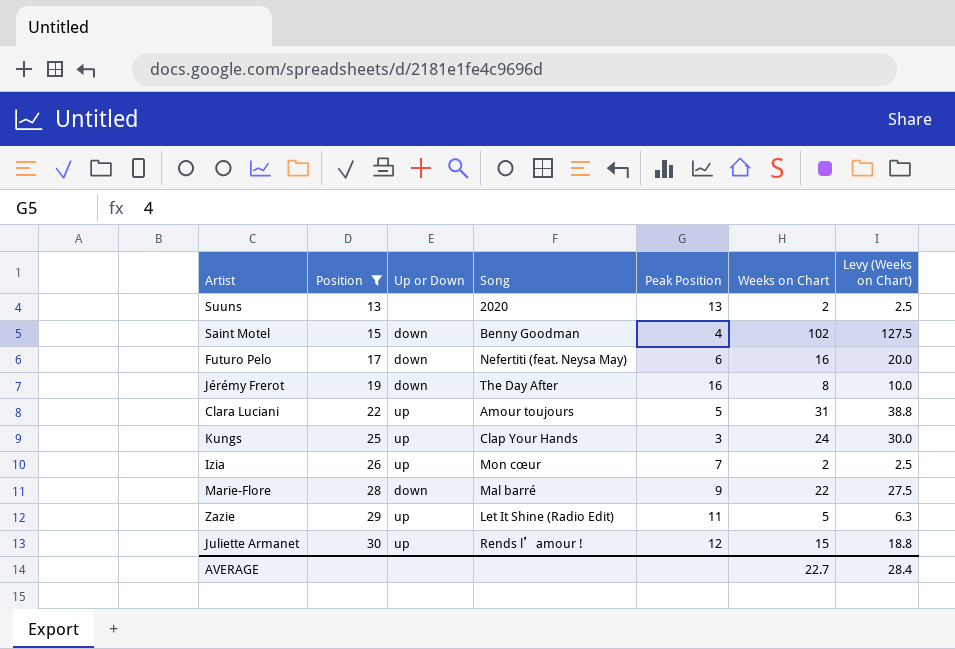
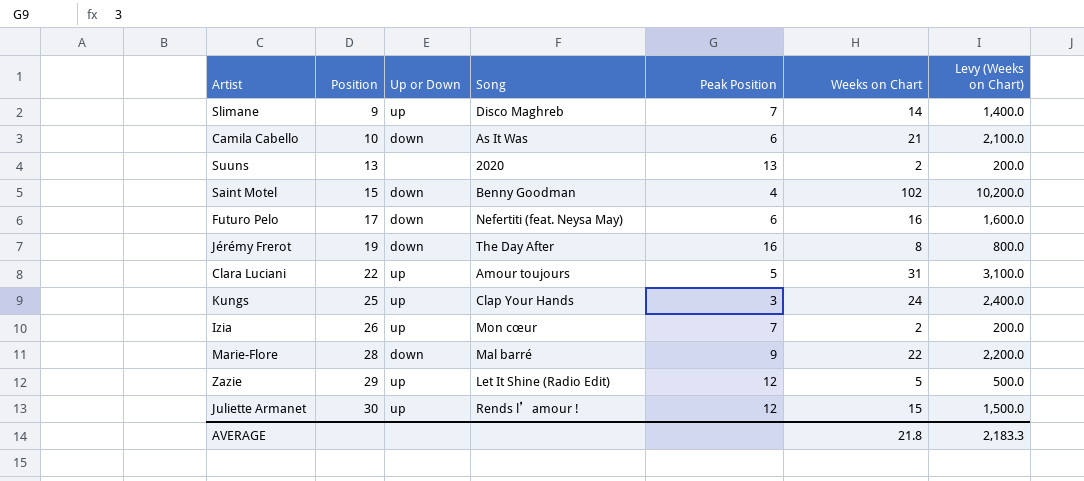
filter: Position >= 13 -> none
column Levy (Weeks on Chart) | formula: [Weeks on Chart] * 1.25 -> [Weeks on Chart] * 100
Zazie | Peak Position: 11 -> 12
AVERAGE | Weeks on Chart: 22.7 -> 21.8
AVERAGE | Levy (Weeks on Chart): 28.4 -> 2,183.3

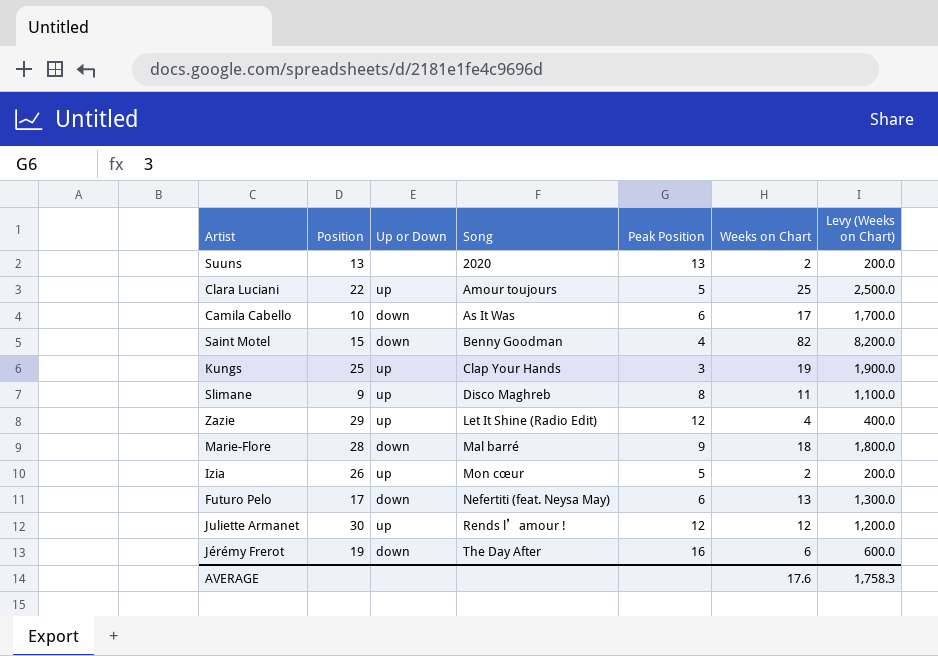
row order: Position ascending -> Song ascending
Clara Luciani | Weeks on Chart: 31 -> 25
Clara Luciani | Levy (Weeks on Chart): 3,100.0 -> 2,500.0
Camila Cabello | Weeks on Chart: 21 -> 17
Camila Cabello | Levy (Weeks on Chart): 2,100.0 -> 1,700.0
Saint Motel | Weeks on Chart: 102 -> 82
Saint Motel | Levy (Weeks on Chart): 10,200.0 -> 8,200.0
Kungs | Weeks on Chart: 24 -> 19
Kungs | Levy (Weeks on Chart): 2,400.0 -> 1,900.0
Slimane | Peak Position: 7 -> 8
Slimane | Weeks on Chart: 14 -> 11
Slimane | Levy (Weeks on Chart): 1,400.0 -> 1,100.0
Zazie | Weeks on Chart: 5 -> 4
Zazie | Levy (Weeks on Chart): 500.0 -> 400.0
Marie-Flore | Weeks on Chart: 22 -> 18
Marie-Flore | Levy (Weeks on Chart): 2,200.0 -> 1,800.0
Izia | Peak Position: 7 -> 5
Futuro Pelo | Weeks on Chart: 16 -> 13
Futuro Pelo | Levy (Weeks on Chart): 1,600.0 -> 1,300.0
Juliette Armanet | Weeks on Chart: 15 -> 12
Juliette Armanet | Levy (Weeks on Chart): 1,500.0 -> 1,200.0
Jérémy Frerot | Weeks on Chart: 8 -> 6
Jérémy Frerot | Levy (Weeks on Chart): 800.0 -> 600.0
AVERAGE | Weeks on Chart: 21.8 -> 17.6
AVERAGE | Levy (Weeks on Chart): 2,183.3 -> 1,758.3

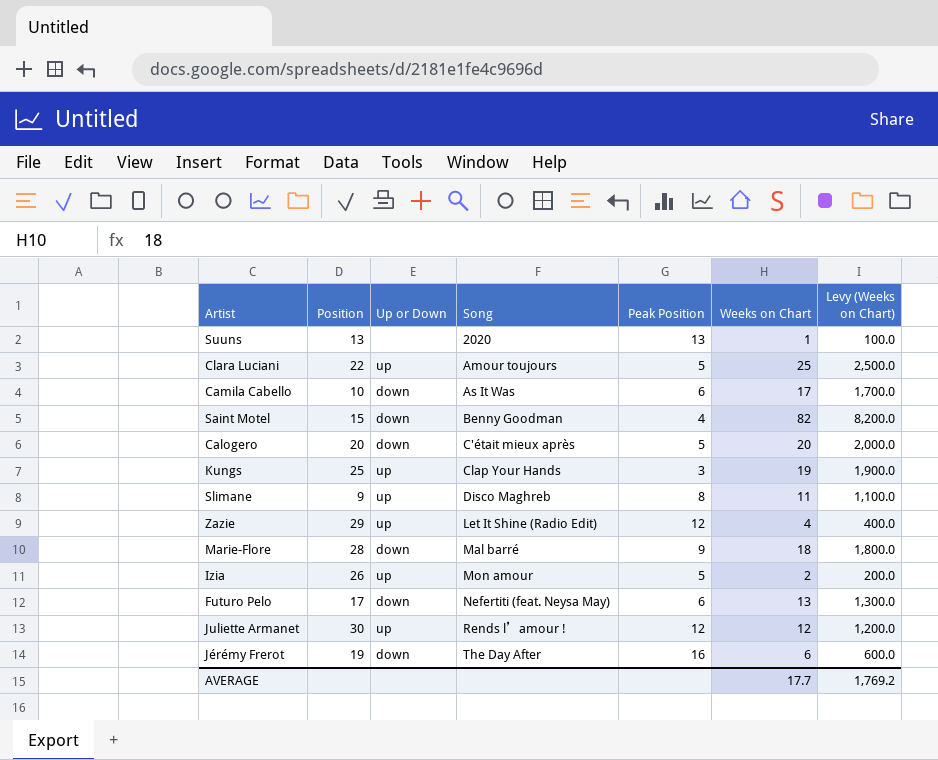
Suuns | Weeks on Chart: 2 -> 1
Suuns | Levy (Weeks on Chart): 200.0 -> 100.0
row Calogero: none -> 20 | down | C'était mieux après | 5 | 20 | 2,000.0
Izia | Song: Mon cœur -> Mon amour
AVERAGE | Weeks on Chart: 17.6 -> 17.7
AVERAGE | Levy (Weeks on Chart): 1,758.3 -> 1,769.2

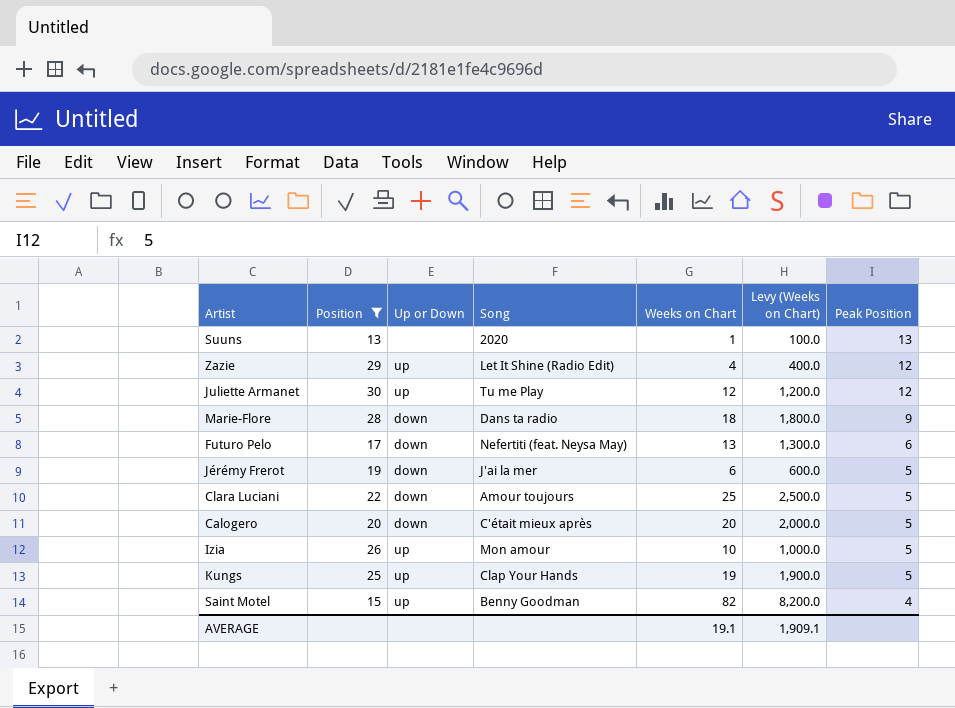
filter: none -> Position >= 13
row order: Song ascending -> Peak Position descending
column Peak Position | position: 5 -> 7
Juliette Armanet | Song: Rends l’amour ! -> Tu me Play
Marie-Flore | Song: Mal barré -> Dans ta radio
Jérémy Frerot | Song: The Day After -> J'ai la mer
Jérémy Frerot | Peak Position: 16 -> 5
Clara Luciani | Up or Down: up -> down
Izia | Weeks on Chart: 2 -> 10
Izia | Levy (Weeks on Chart): 200.0 -> 1,000.0
Kungs | Peak Position: 3 -> 5
Saint Motel | Up or Down: down -> up
AVERAGE | Weeks on Chart: 17.7 -> 19.1
AVERAGE | Levy (Weeks on Chart): 1,769.2 -> 1,909.1

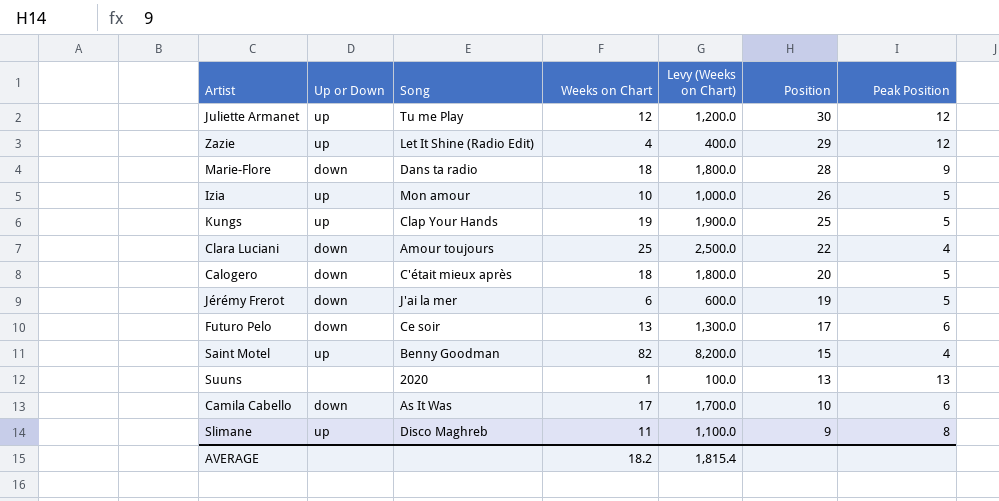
filter: Position >= 13 -> none
row order: Peak Position descending -> Position descending
column Position | position: 2 -> 6
Clara Luciani | Peak Position: 5 -> 4
Calogero | Weeks on Chart: 20 -> 18
Calogero | Levy (Weeks on Chart): 2,000.0 -> 1,800.0
Futuro Pelo | Song: Nefertiti (feat. Neysa May) -> Ce soir
AVERAGE | Weeks on Chart: 19.1 -> 18.2
AVERAGE | Levy (Weeks on Chart): 1,909.1 -> 1,815.4

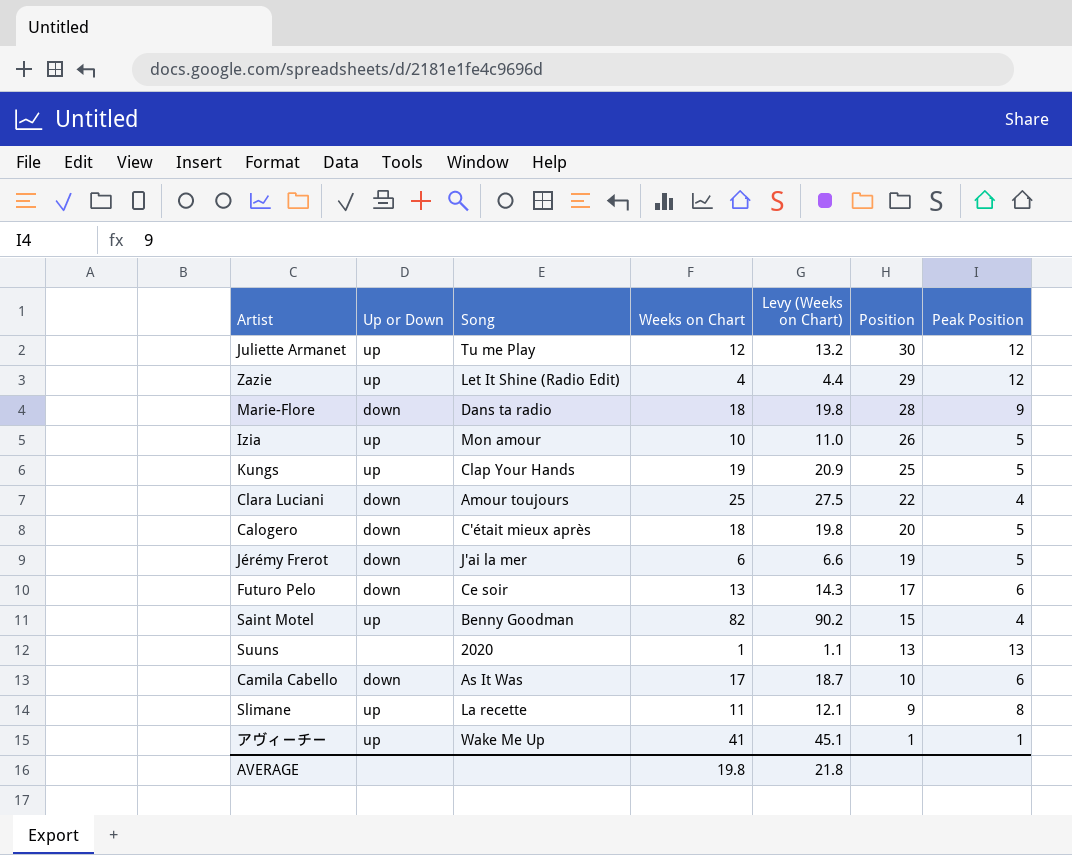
column Levy (Weeks on Chart) | formula: [Weeks on Chart] * 100 -> [Weeks on Chart] * 1.1
Slimane | Song: Disco Maghreb -> La recette
row アヴィーチー: none -> up | Wake Me Up | 41 | 45.1 | 1 | 1
AVERAGE | Weeks on Chart: 18.2 -> 19.8
AVERAGE | Levy (Weeks on Chart): 1,815.4 -> 21.8

